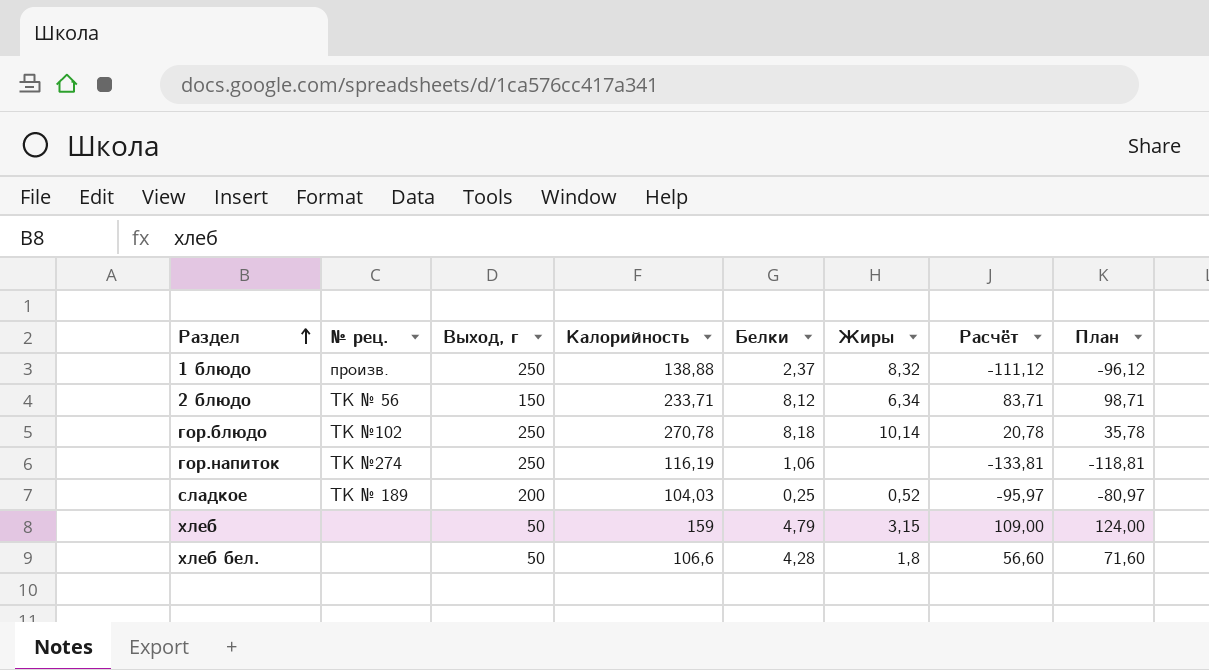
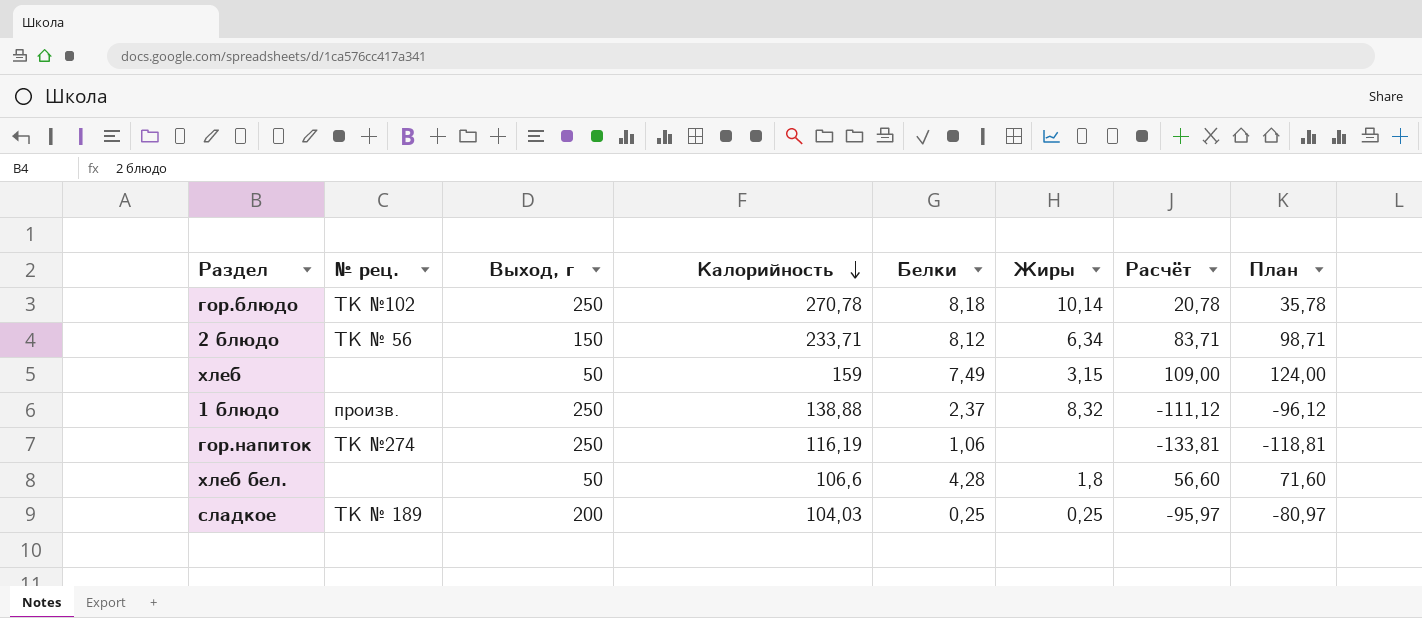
row order: Раздел ascending -> Калорийность descending
хлеб | Белки: 4,79 -> 7,49
сладкое | Жиры: 0,52 -> 0,25

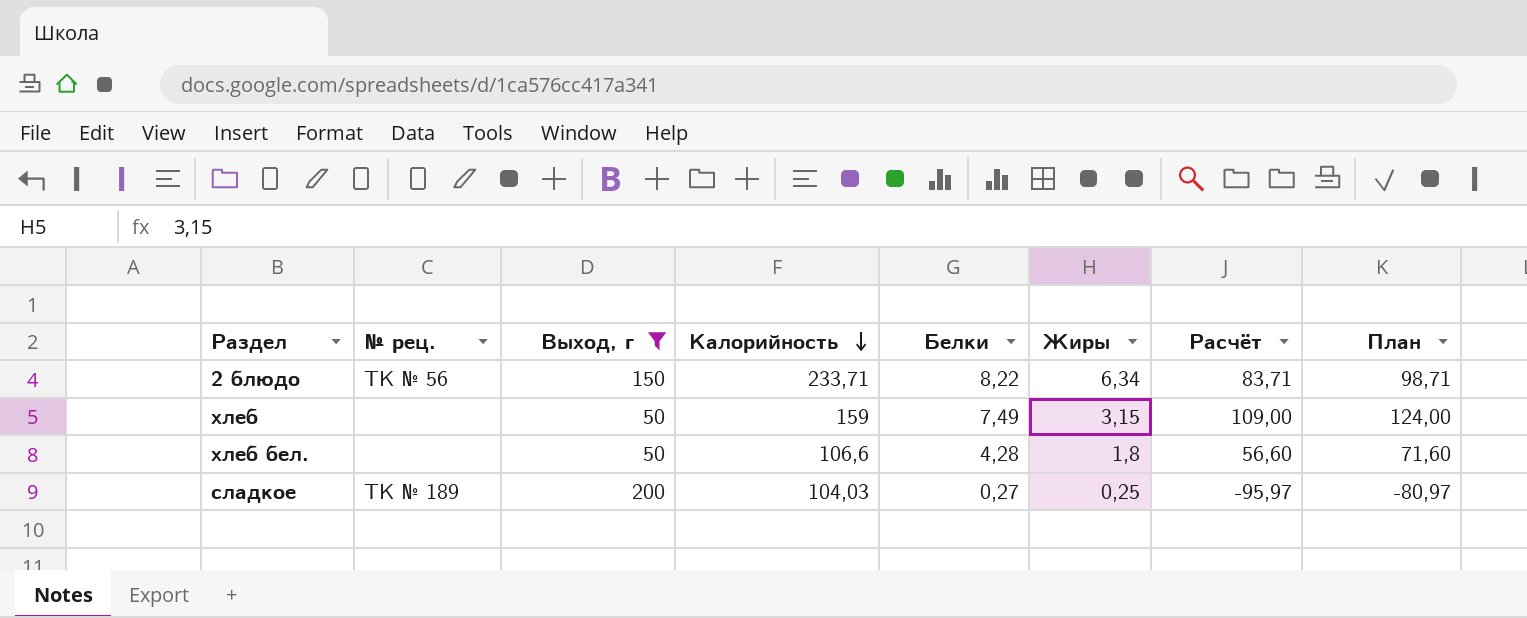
filter: none -> Выход, г != 250
2 блюдо | Белки: 8,12 -> 8,22
сладкое | Белки: 0,25 -> 0,27

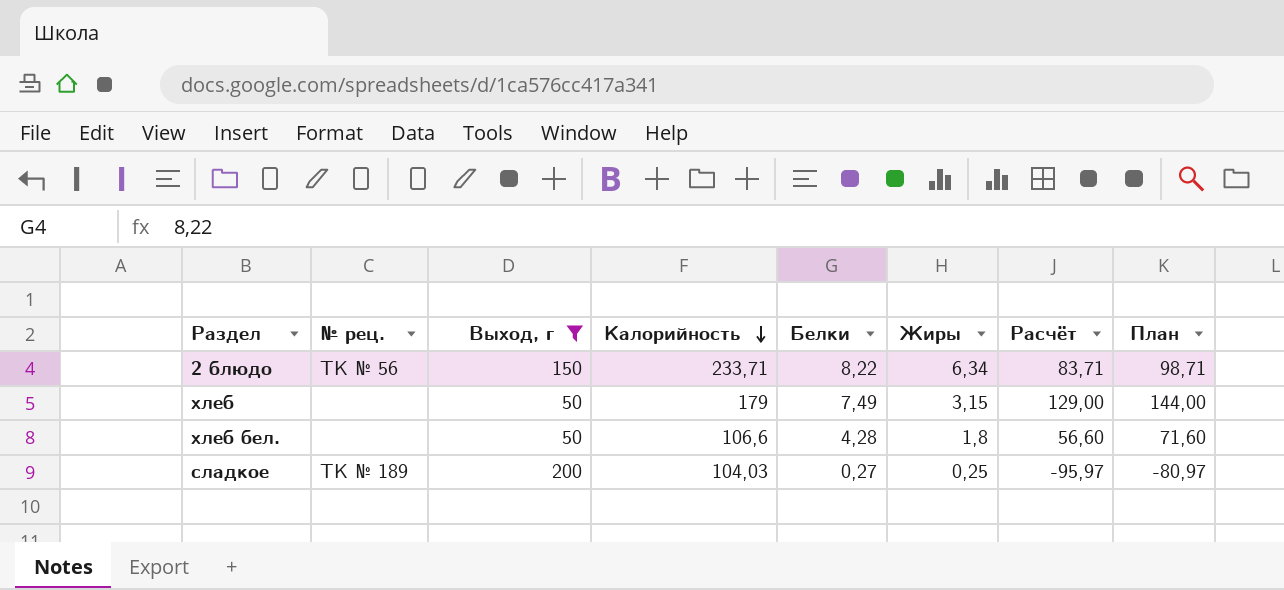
хлеб | Калорийность: 159 -> 179
хлеб | Расчёт: 109,00 -> 129,00
хлеб | План: 124,00 -> 144,00

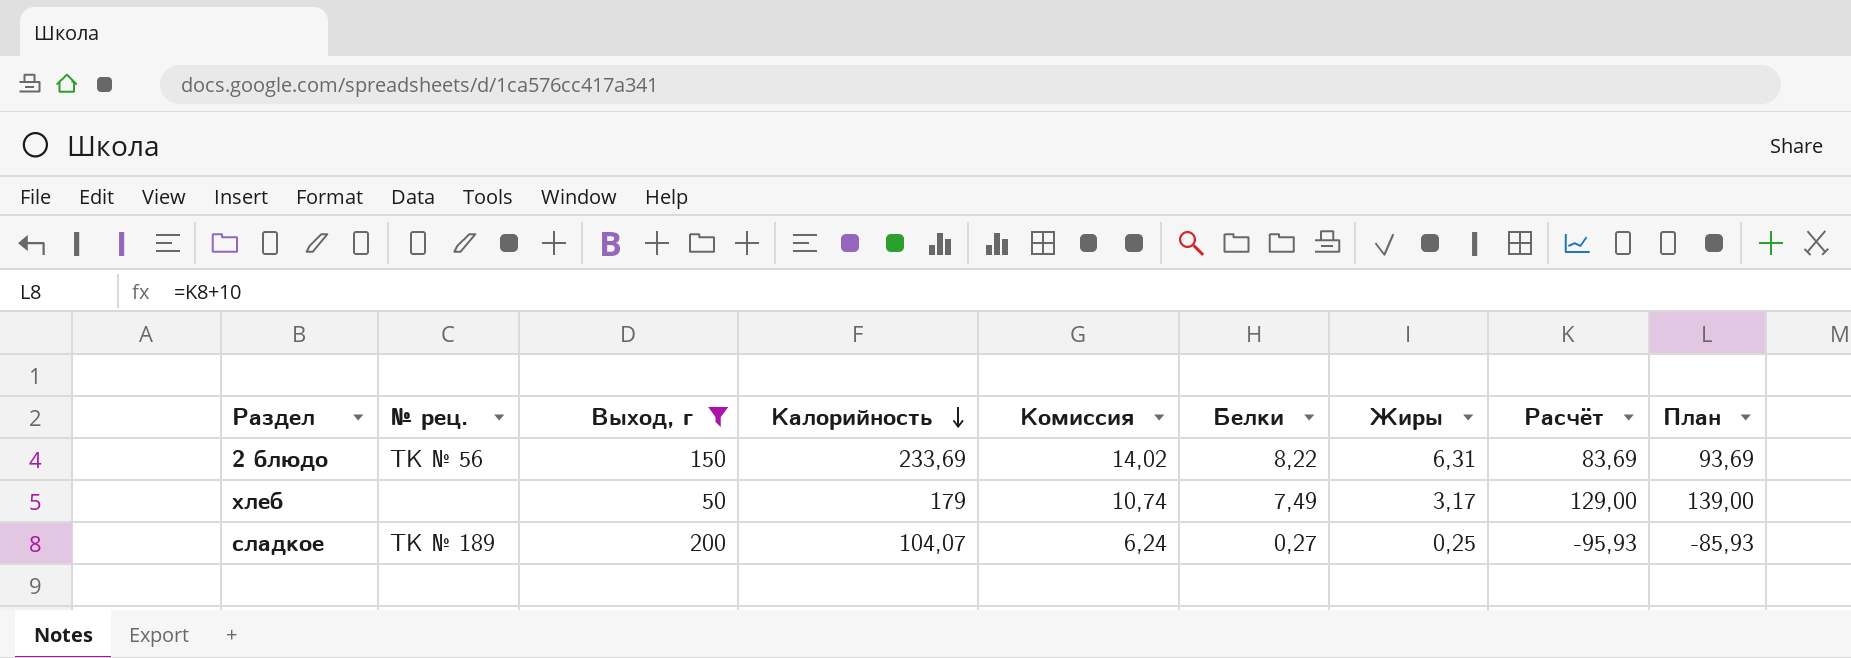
column Комиссия | formula: none -> [Калорийность] * 0,06
column План | formula: [Расчёт] + 15 -> [Расчёт] + 10
row хлеб бел.: none | 50 | 106,6 | 4,28 | 1,8 | 56,60 | 71,60 -> none
2 блюдо | Калорийность: 233,71 -> 233,69
2 блюдо | Жиры: 6,34 -> 6,31
2 блюдо | Расчёт: 83,71 -> 83,69
хлеб | Жиры: 3,15 -> 3,17
сладкое | Калорийность: 104,03 -> 104,07
сладкое | Расчёт: -95,97 -> -95,93

